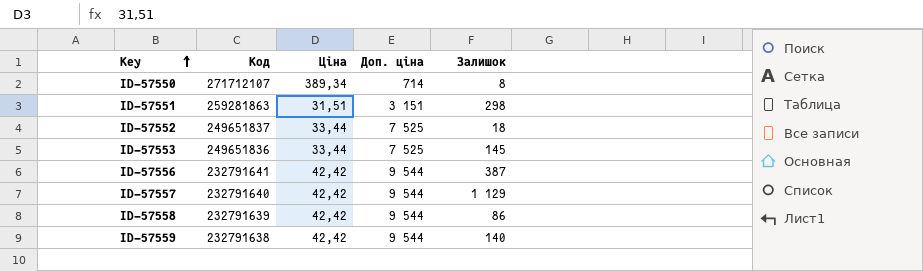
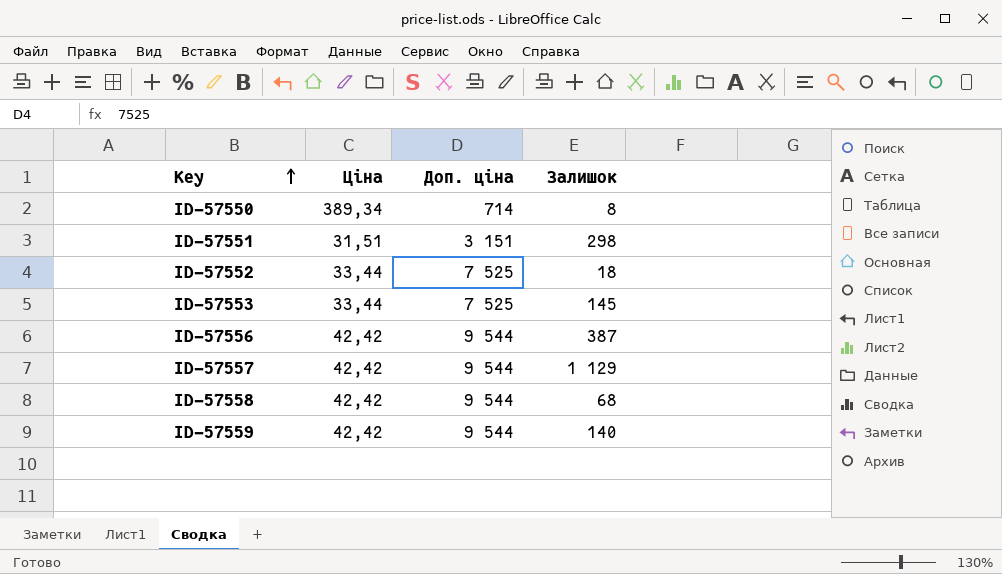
column Код | position: 2 -> none
ID-57558 | Залишок: 86 -> 68

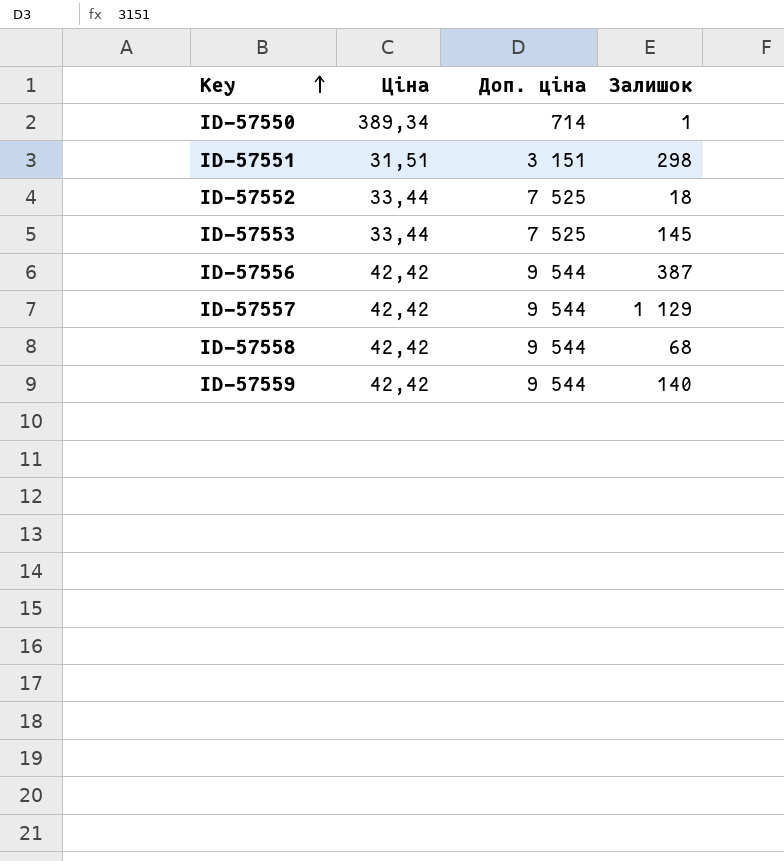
ID-57550 | Залишок: 8 -> 1

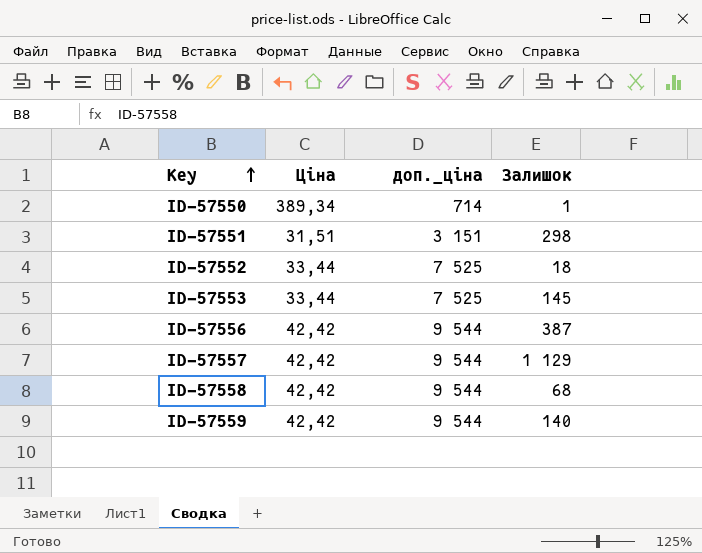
column name: Доп. ціна -> доп._ціна

